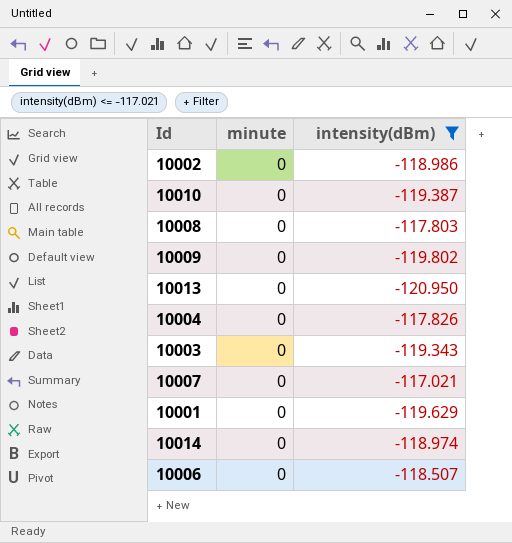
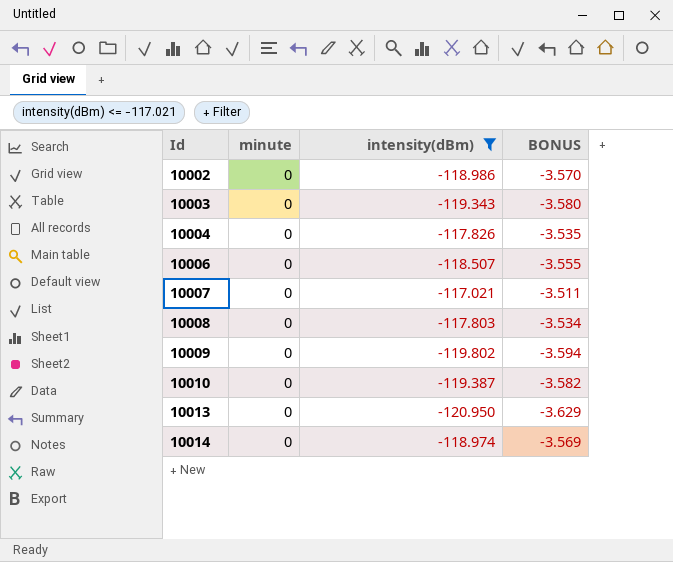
row order: none -> Id ascending
column BONUS | formula: none -> [intensity(dBm)] * 0.03
row 10001: 0 | -119.629 -> none

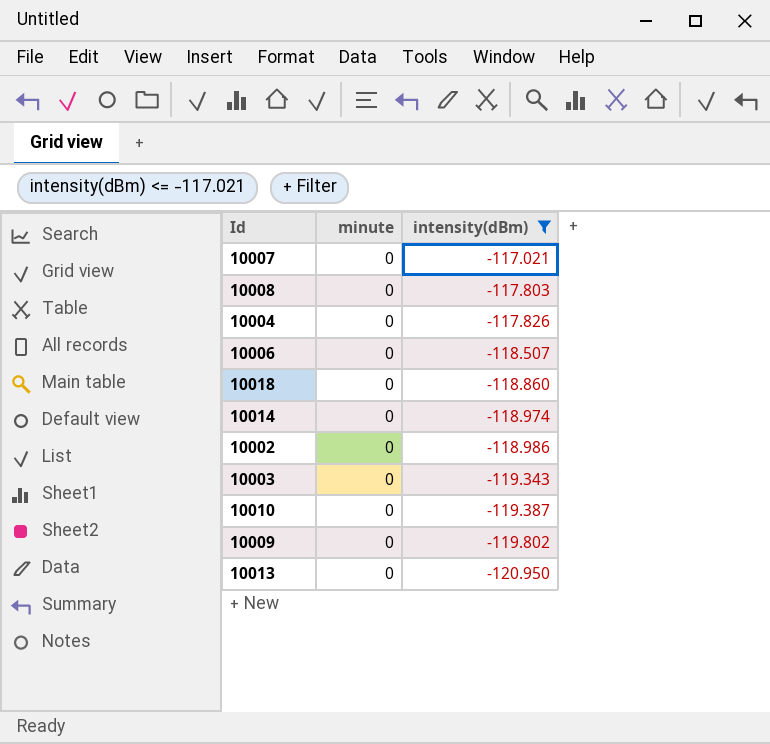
row order: Id ascending -> intensity(dBm) descending
column BONUS | formula: [intensity(dBm)] * 0.03 -> none
row 10018: none -> 0 | -118.860

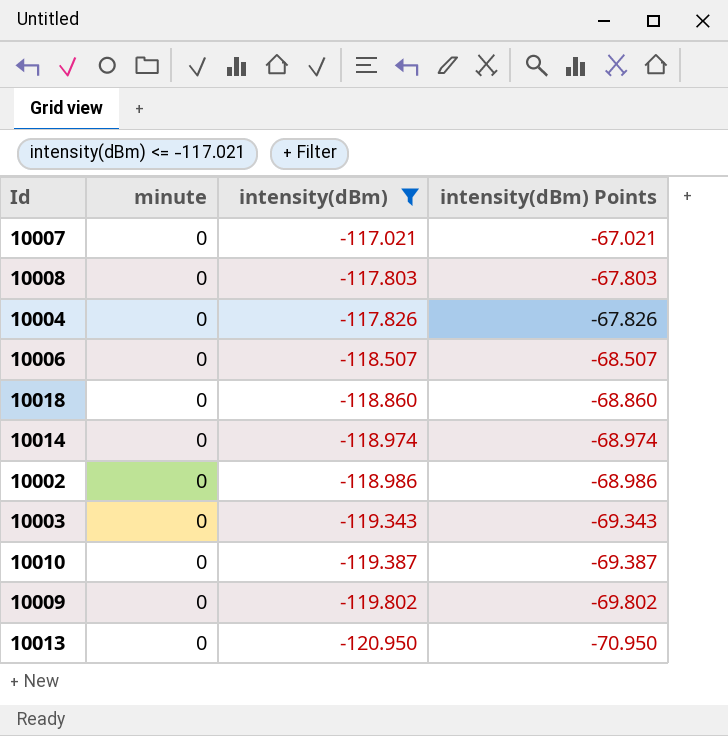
column intensity(dBm) Points | formula: none -> [intensity(dBm)] + 50

